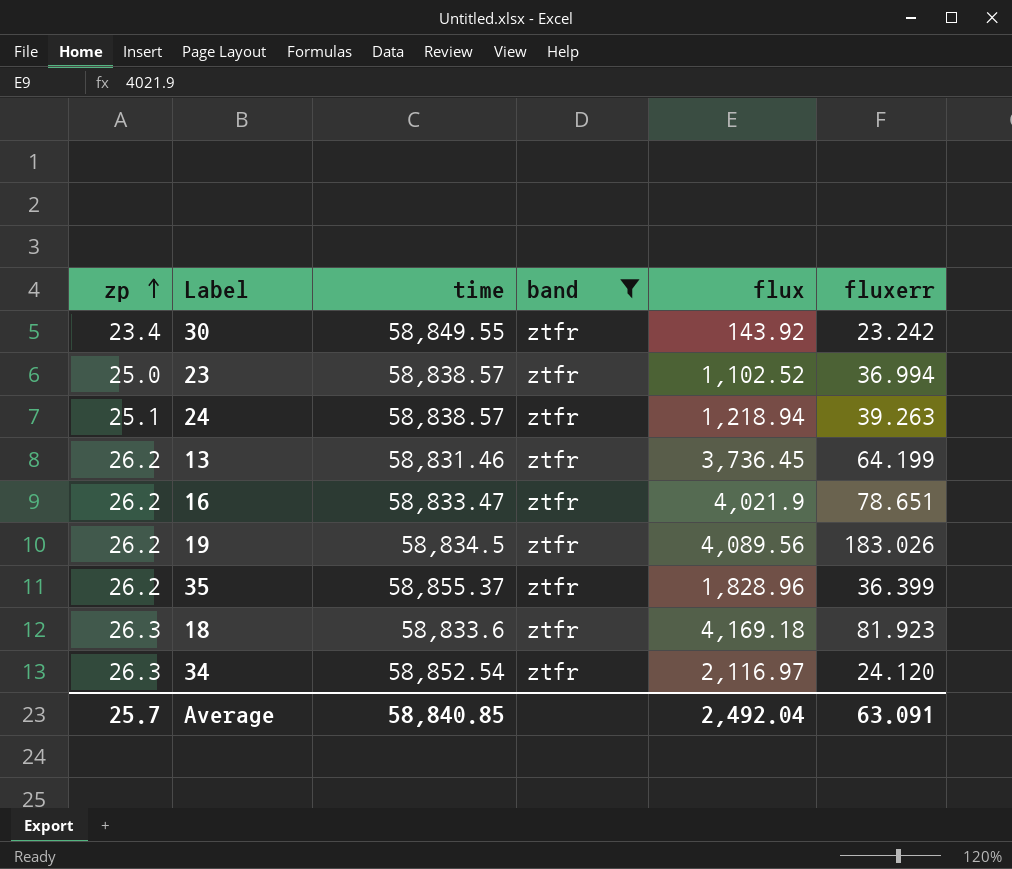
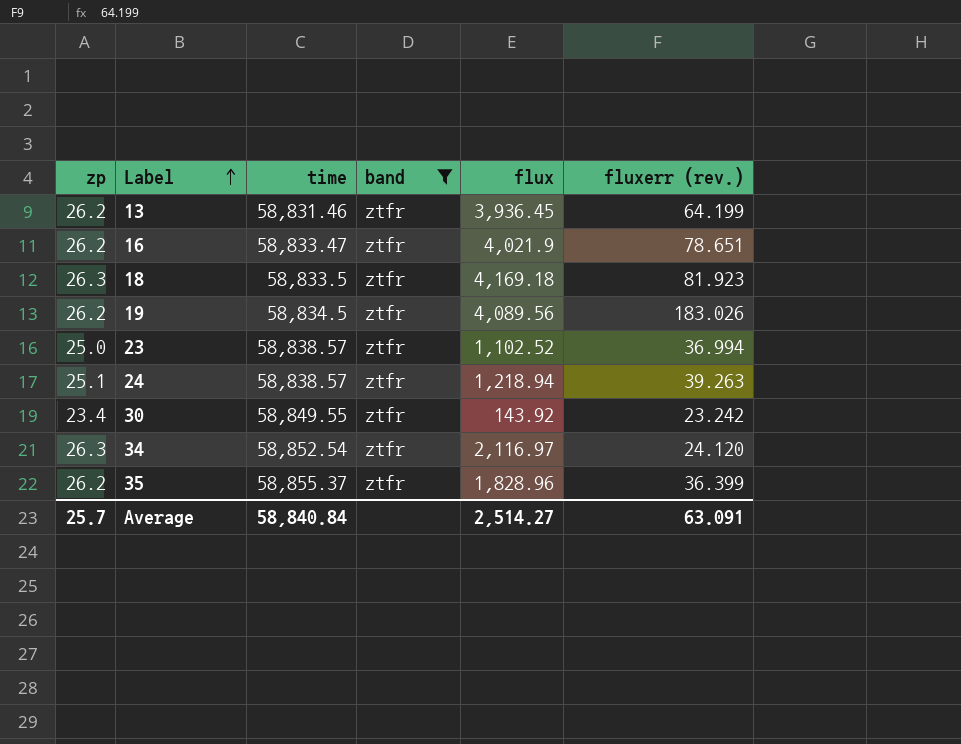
row order: zp ascending -> Label ascending
column name: fluxerr -> fluxerr (rev.)
13 | flux: 3,736.45 -> 3,936.45
18 | time: 58,833.6 -> 58,833.5
Average | time: 58,840.85 -> 58,840.84
Average | flux: 2,492.04 -> 2,514.27

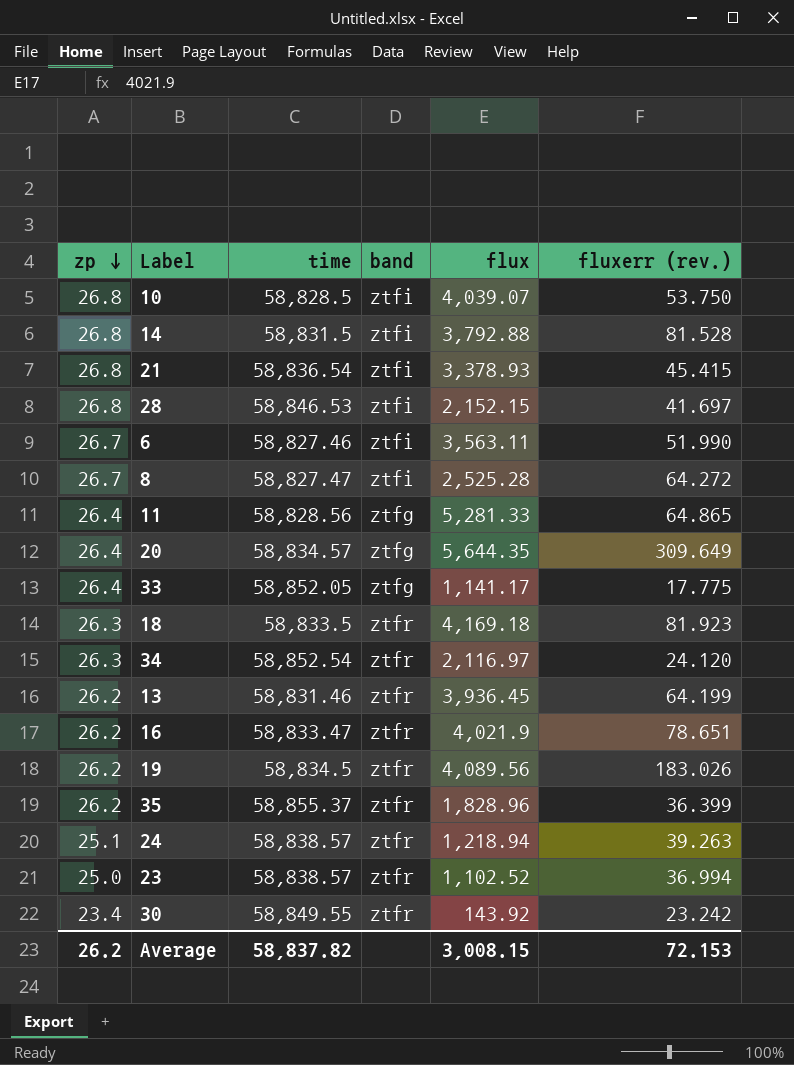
filter: band = ztfr -> none
row order: Label ascending -> zp descending
Average | zp: 25.7 -> 26.2
Average | time: 58,840.84 -> 58,837.82
Average | flux: 2,514.27 -> 3,008.15
Average | fluxerr (rev.): 63.091 -> 72.153

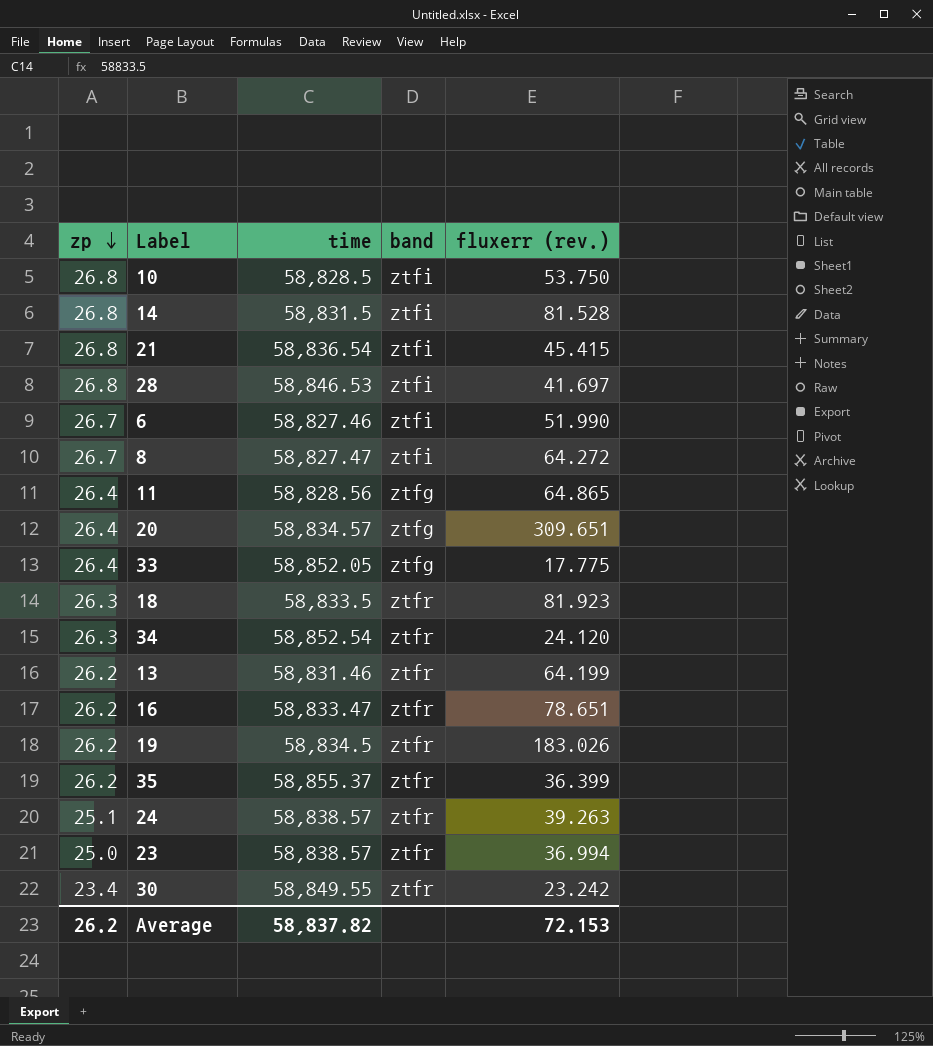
column flux | position: 5 -> none
20 | fluxerr (rev.): 309.649 -> 309.651

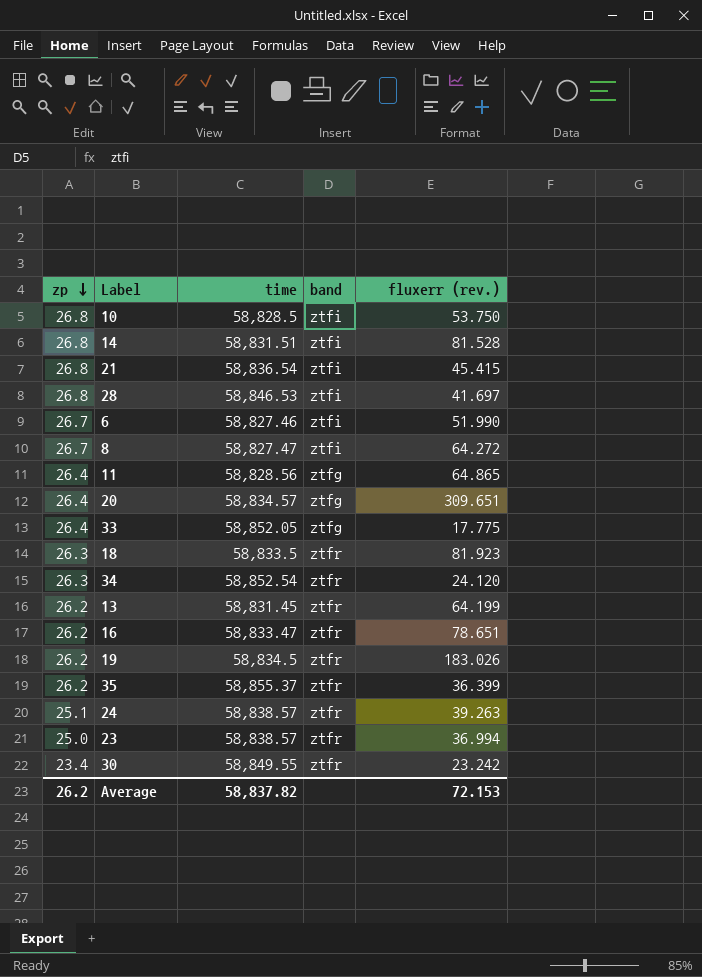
14 | time: 58,831.5 -> 58,831.51
13 | time: 58,831.46 -> 58,831.45

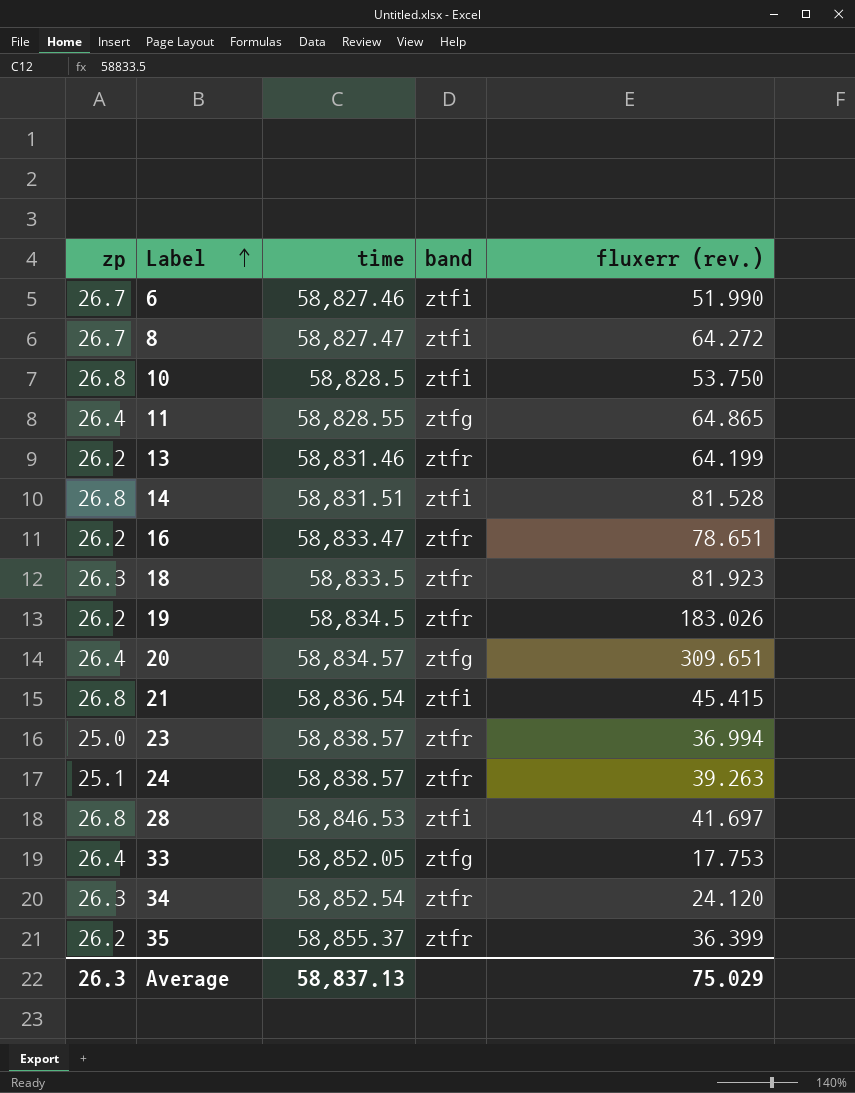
row order: zp descending -> Label ascending
row 30: 23.4 | 58,849.55 | ztfr | 23.242 -> none
11 | time: 58,828.56 -> 58,828.55
13 | time: 58,831.45 -> 58,831.46
33 | fluxerr (rev.): 17.775 -> 17.753
Average | zp: 26.2 -> 26.3
Average | time: 58,837.82 -> 58,837.13
Average | fluxerr (rev.): 72.153 -> 75.029

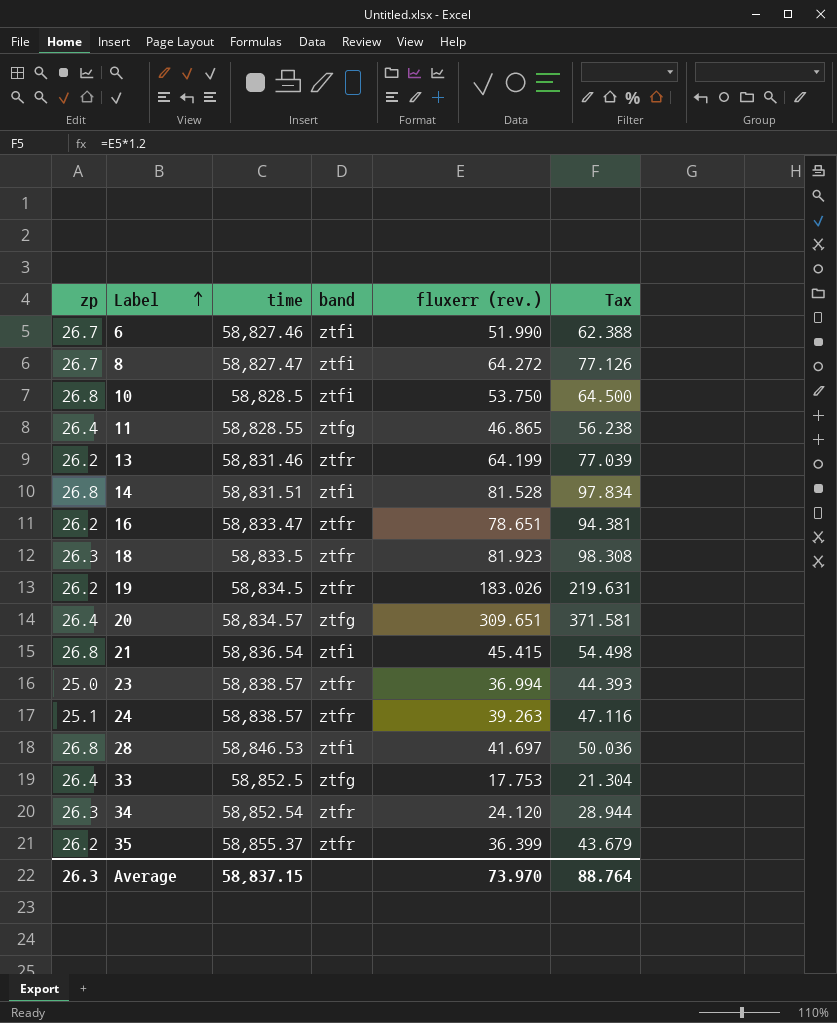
column Tax | formula: none -> [fluxerr (rev.)] * 1.2
11 | fluxerr (rev.): 64.865 -> 46.865
33 | time: 58,852.05 -> 58,852.5
Average | time: 58,837.13 -> 58,837.15
Average | fluxerr (rev.): 75.029 -> 73.970

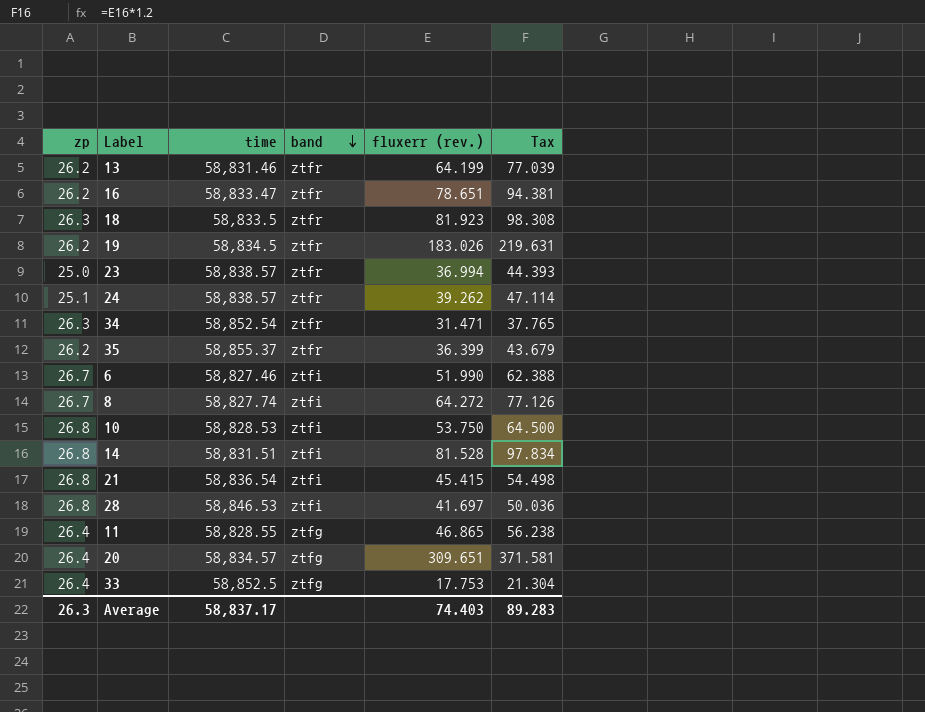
row order: Label ascending -> band descending
24 | fluxerr (rev.): 39.263 -> 39.262
24 | Tax: 47.116 -> 47.114
34 | fluxerr (rev.): 24.120 -> 31.471
34 | Tax: 28.944 -> 37.765
8 | time: 58,827.47 -> 58,827.74
10 | time: 58,828.5 -> 58,828.53
Average | time: 58,837.15 -> 58,837.17
Average | fluxerr (rev.): 73.970 -> 74.403
Average | Tax: 88.764 -> 89.283

